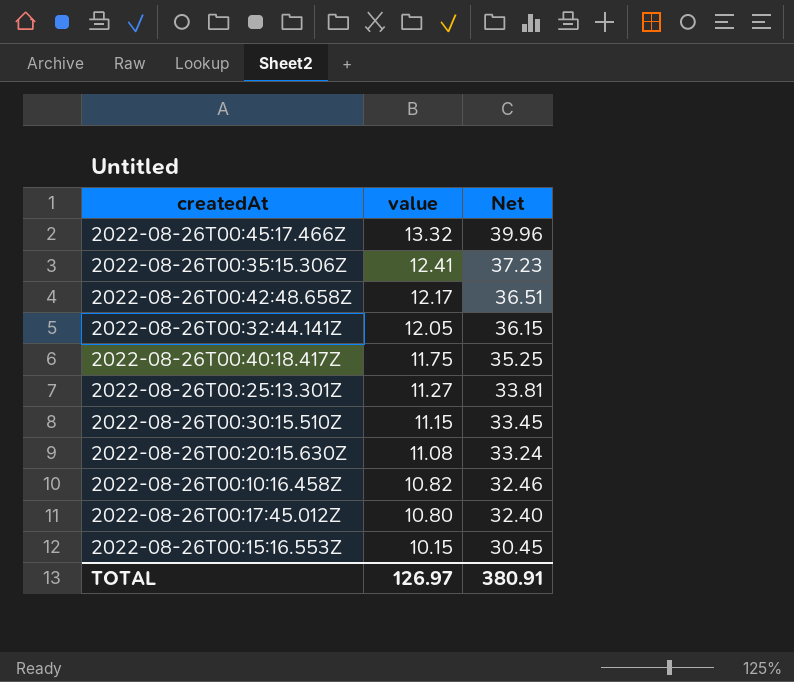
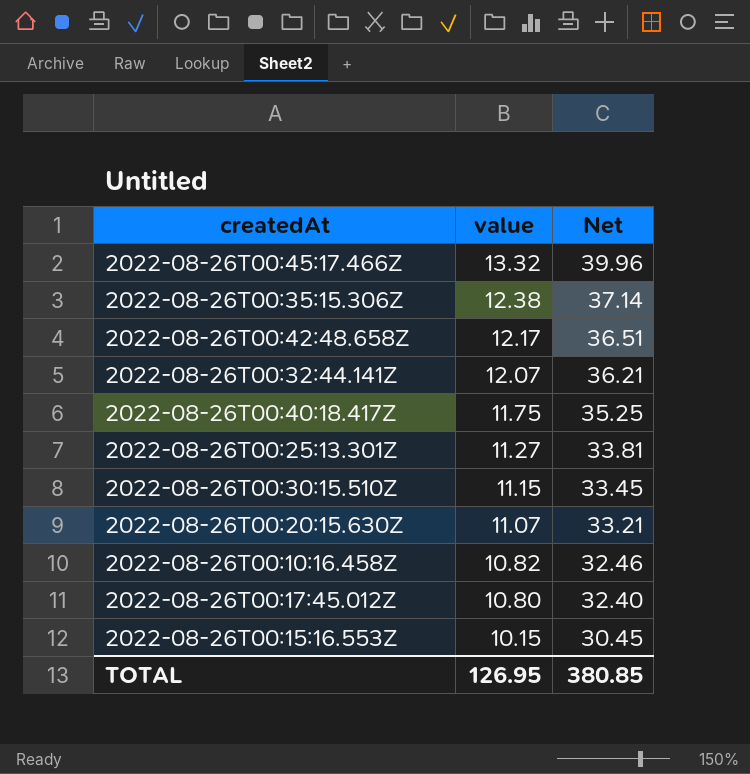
2022-08-26T00:35:15.306Z | value: 12.41 -> 12.38
2022-08-26T00:35:15.306Z | Net: 37.23 -> 37.14
2022-08-26T00:32:44.141Z | value: 12.05 -> 12.07
2022-08-26T00:32:44.141Z | Net: 36.15 -> 36.21
2022-08-26T00:20:15.630Z | value: 11.08 -> 11.07
2022-08-26T00:20:15.630Z | Net: 33.24 -> 33.21
TOTAL | value: 126.97 -> 126.95
TOTAL | Net: 380.91 -> 380.85

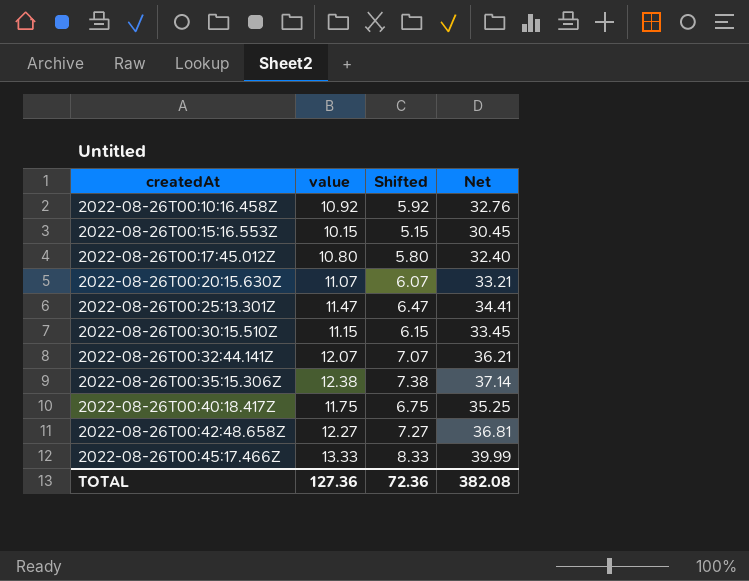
row order: value descending -> createdAt ascending
column Shifted | formula: none -> [value] - 5
2022-08-26T00:10:16.458Z | value: 10.82 -> 10.92
2022-08-26T00:10:16.458Z | Net: 32.46 -> 32.76
2022-08-26T00:25:13.301Z | value: 11.27 -> 11.47
2022-08-26T00:25:13.301Z | Net: 33.81 -> 34.41
2022-08-26T00:42:48.658Z | value: 12.17 -> 12.27
2022-08-26T00:42:48.658Z | Net: 36.51 -> 36.81
2022-08-26T00:45:17.466Z | value: 13.32 -> 13.33
2022-08-26T00:45:17.466Z | Net: 39.96 -> 39.99
TOTAL | value: 126.95 -> 127.36
TOTAL | Net: 380.85 -> 382.08

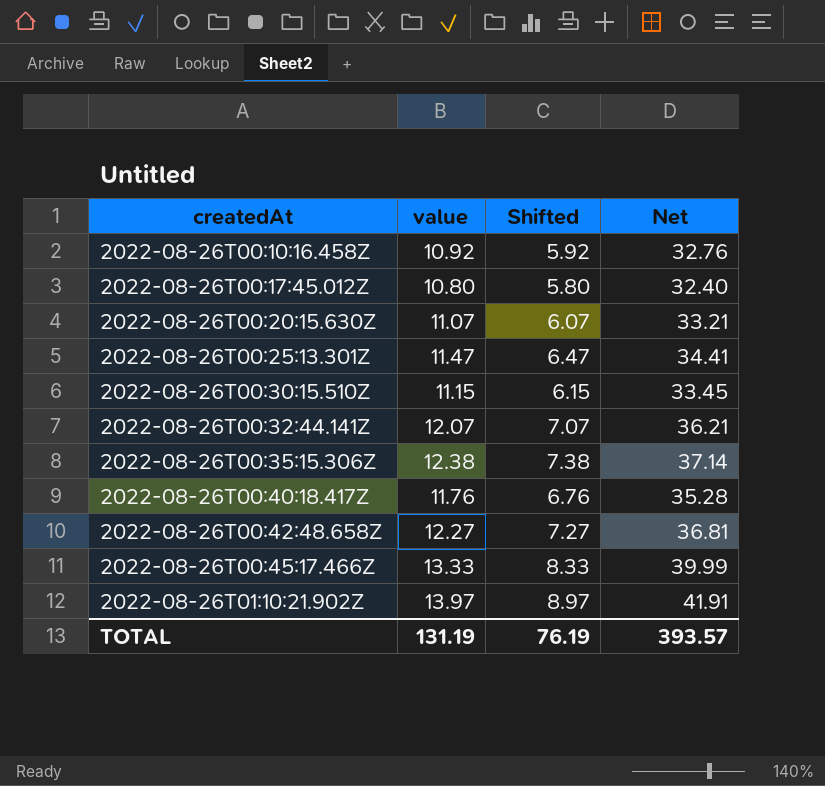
row 2022-08-26T00:15:16.553Z: 10.15 | 5.15 | 30.45 -> none
2022-08-26T00:40:18.417Z | value: 11.75 -> 11.76
2022-08-26T00:40:18.417Z | Shifted: 6.75 -> 6.76
2022-08-26T00:40:18.417Z | Net: 35.25 -> 35.28
row 2022-08-26T01:10:21.902Z: none -> 13.97 | 8.97 | 41.91
TOTAL | value: 127.36 -> 131.19
TOTAL | Shifted: 72.36 -> 76.19
TOTAL | Net: 382.08 -> 393.57

